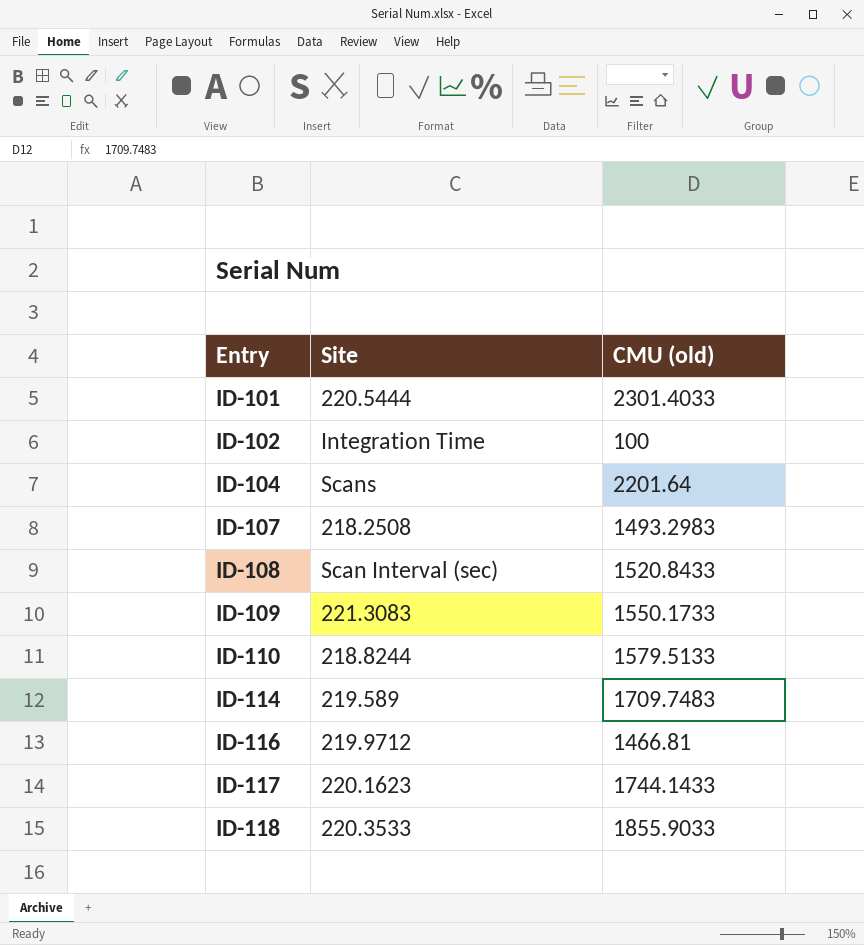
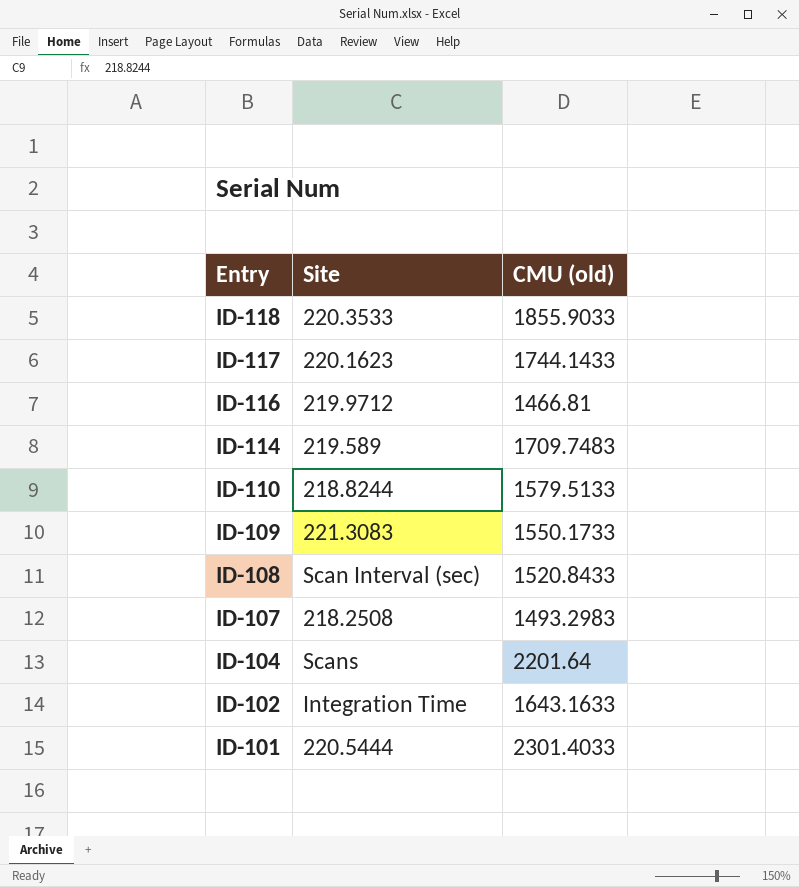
row order: Entry ascending -> Entry descending
ID-102 | CMU (old): 100 -> 1643.1633

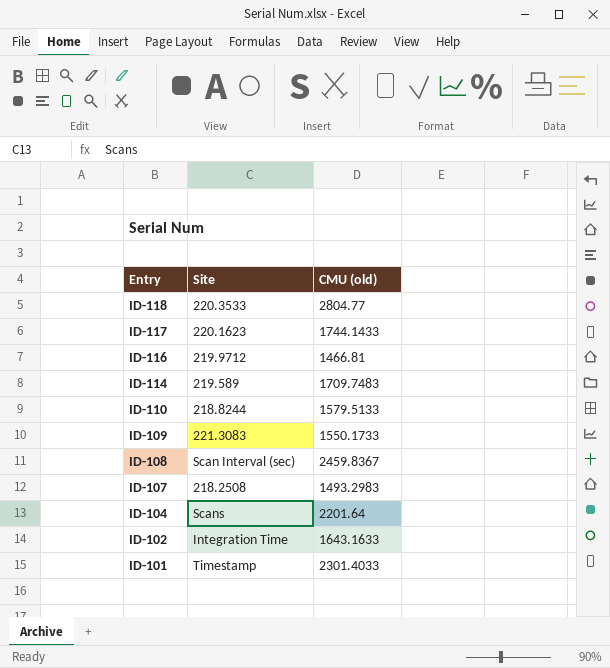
ID-118 | CMU (old): 1855.9033 -> 2804.77
ID-108 | CMU (old): 1520.8433 -> 2459.8367
ID-101 | Site: 220.5444 -> Timestamp

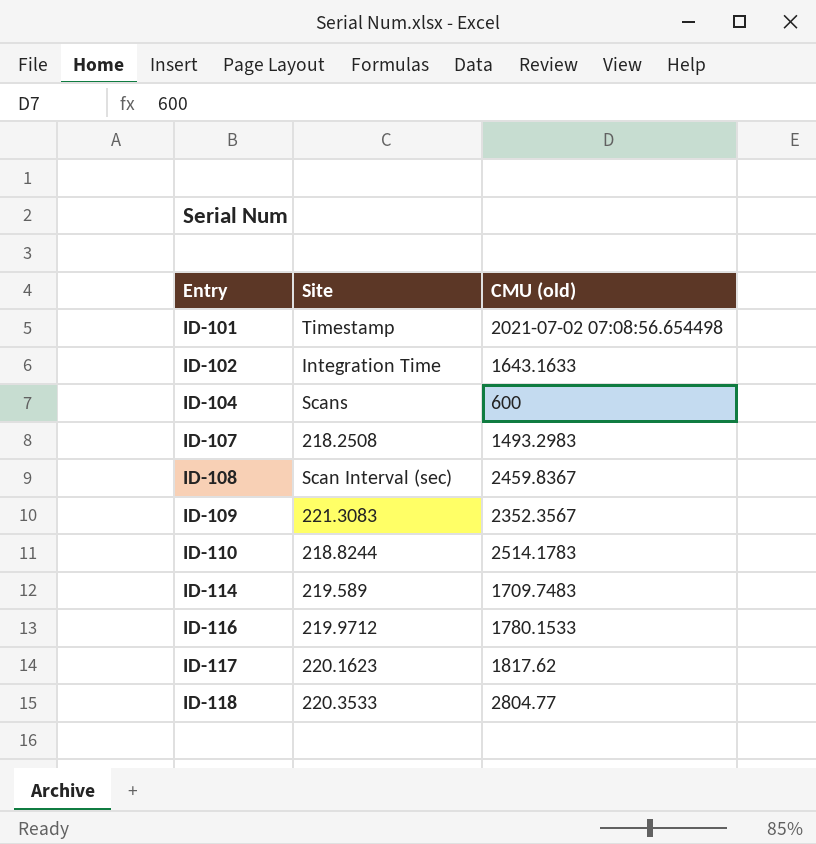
row order: Entry descending -> Entry ascending
ID-101 | CMU (old): 2301.4033 -> 2021-07-02 07:08:56.654498
ID-104 | CMU (old): 2201.64 -> 600
ID-109 | CMU (old): 1550.1733 -> 2352.3567
ID-110 | CMU (old): 1579.5133 -> 2514.1783
ID-116 | CMU (old): 1466.81 -> 1780.1533
ID-117 | CMU (old): 1744.1433 -> 1817.62

